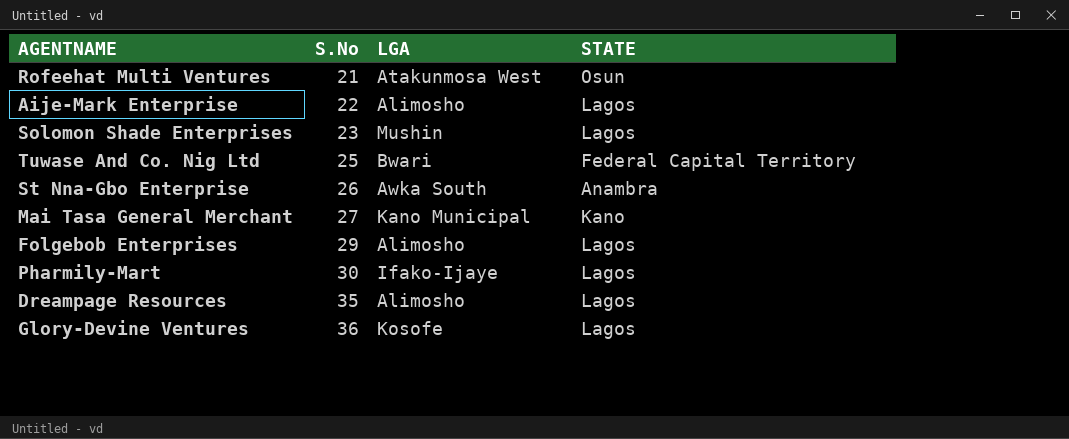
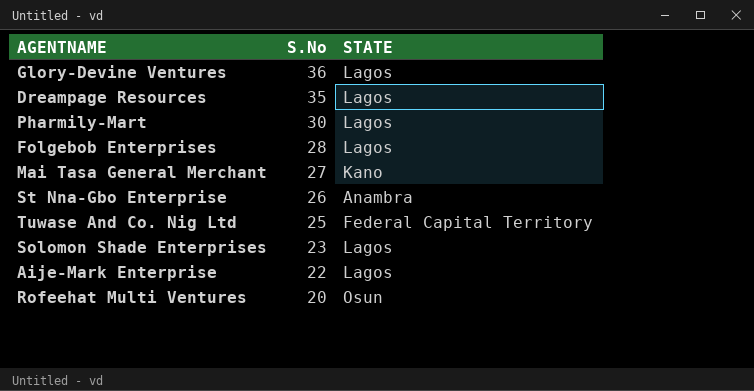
row order: S.No ascending -> S.No descending
column LGA | position: 3 -> none
Folgebob Enterprises | S.No: 29 -> 28
Rofeehat Multi Ventures | S.No: 21 -> 20

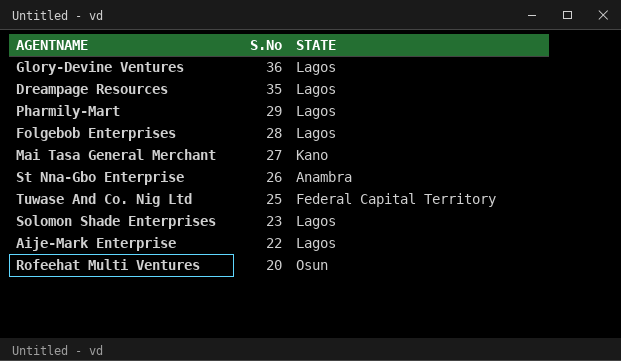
Pharmily-Mart | S.No: 30 -> 29

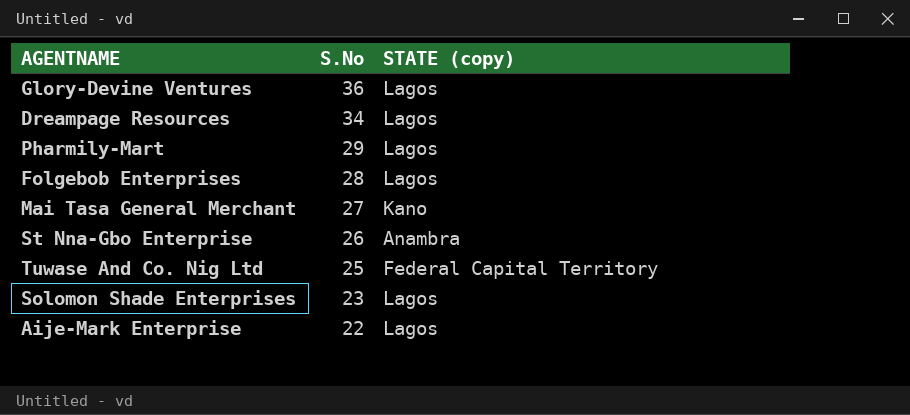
column name: STATE -> STATE (copy)
row Rofeehat Multi Ventures: 20 | Osun -> none
Dreampage Resources | S.No: 35 -> 34

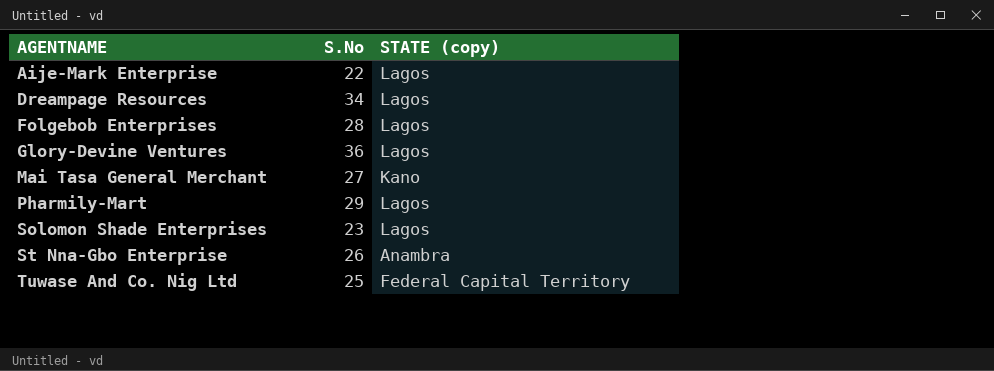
row order: S.No descending -> AGENTNAME ascending

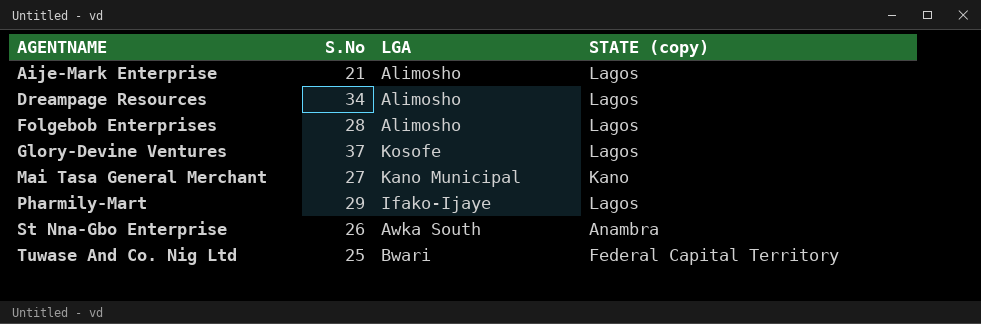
column LGA | position: none -> 3
row Solomon Shade Enterprises: 23 | Lagos -> none
Aije-Mark Enterprise | S.No: 22 -> 21
Glory-Devine Ventures | S.No: 36 -> 37

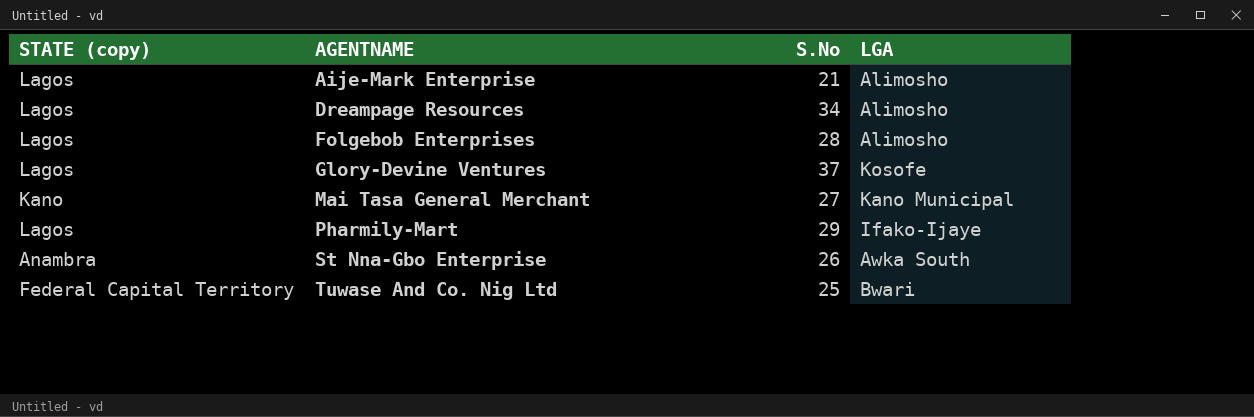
column STATE (copy) | position: 4 -> 1

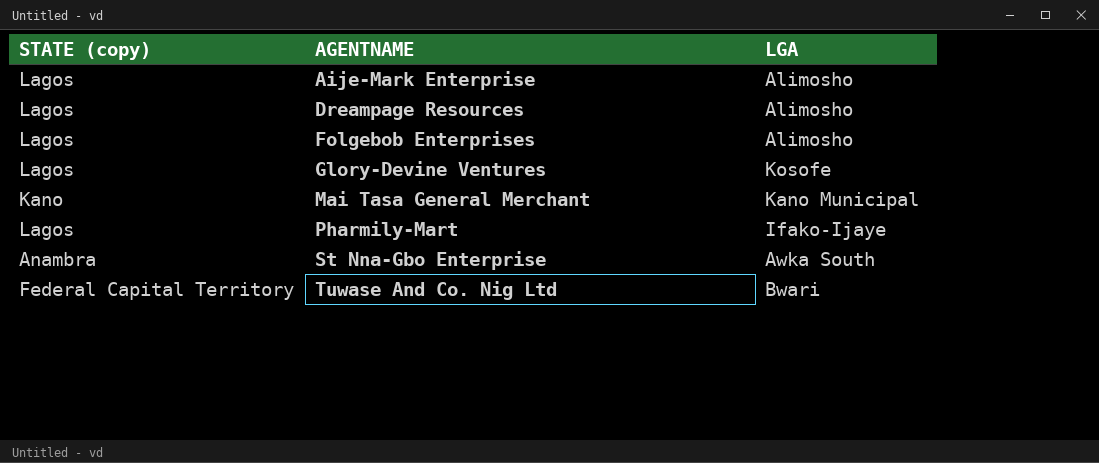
column S.No | position: 3 -> none

